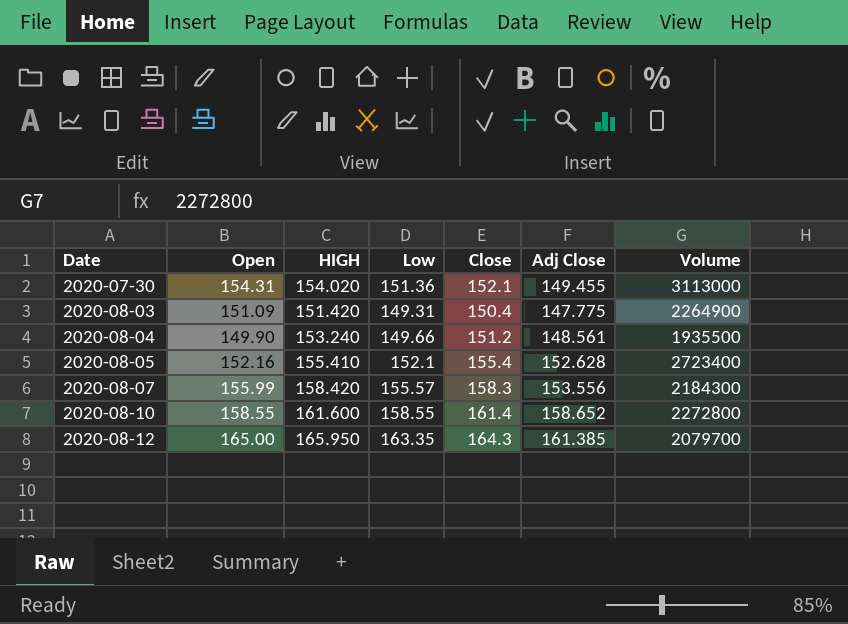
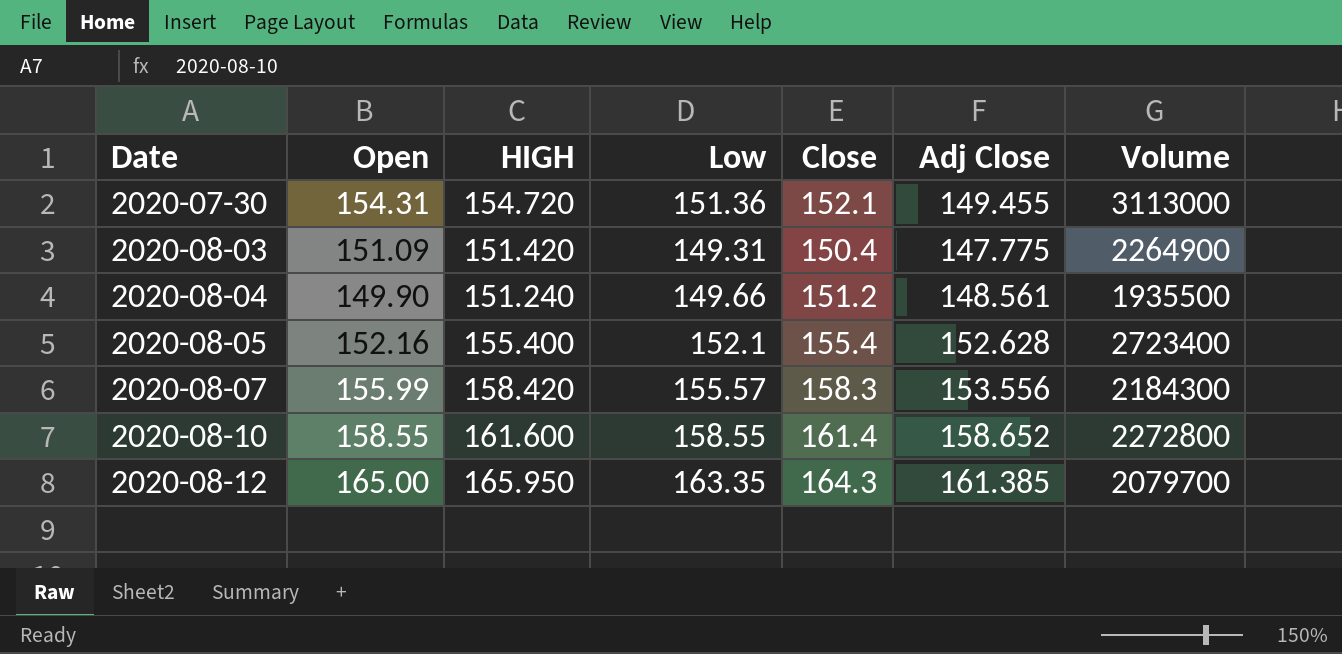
2020-07-30 | HIGH: 154.020 -> 154.720
2020-08-04 | HIGH: 153.240 -> 151.240
2020-08-05 | HIGH: 155.410 -> 155.400

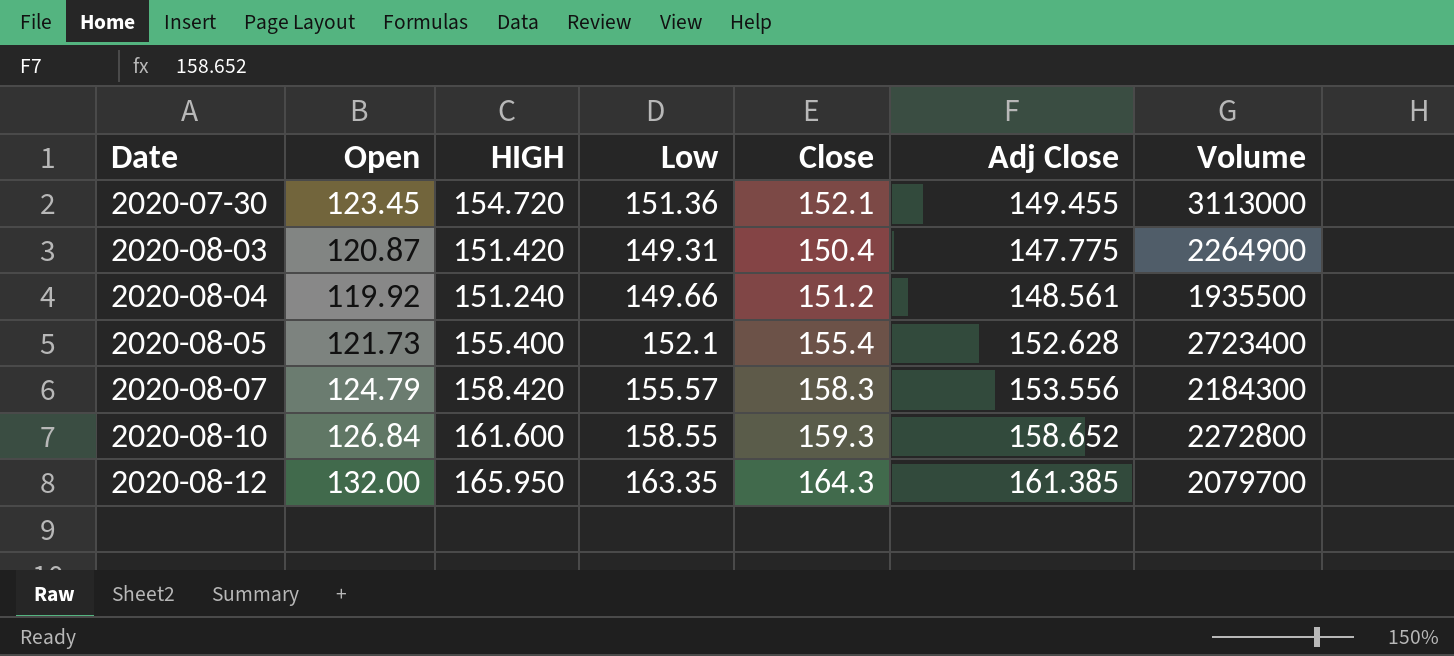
2020-07-30 | Open: 154.31 -> 123.45
2020-08-03 | Open: 151.09 -> 120.87
2020-08-04 | Open: 149.90 -> 119.92
2020-08-05 | Open: 152.16 -> 121.73
2020-08-07 | Open: 155.99 -> 124.79
2020-08-10 | Open: 158.55 -> 126.84
2020-08-10 | Close: 161.4 -> 159.3
2020-08-12 | Open: 165.00 -> 132.00

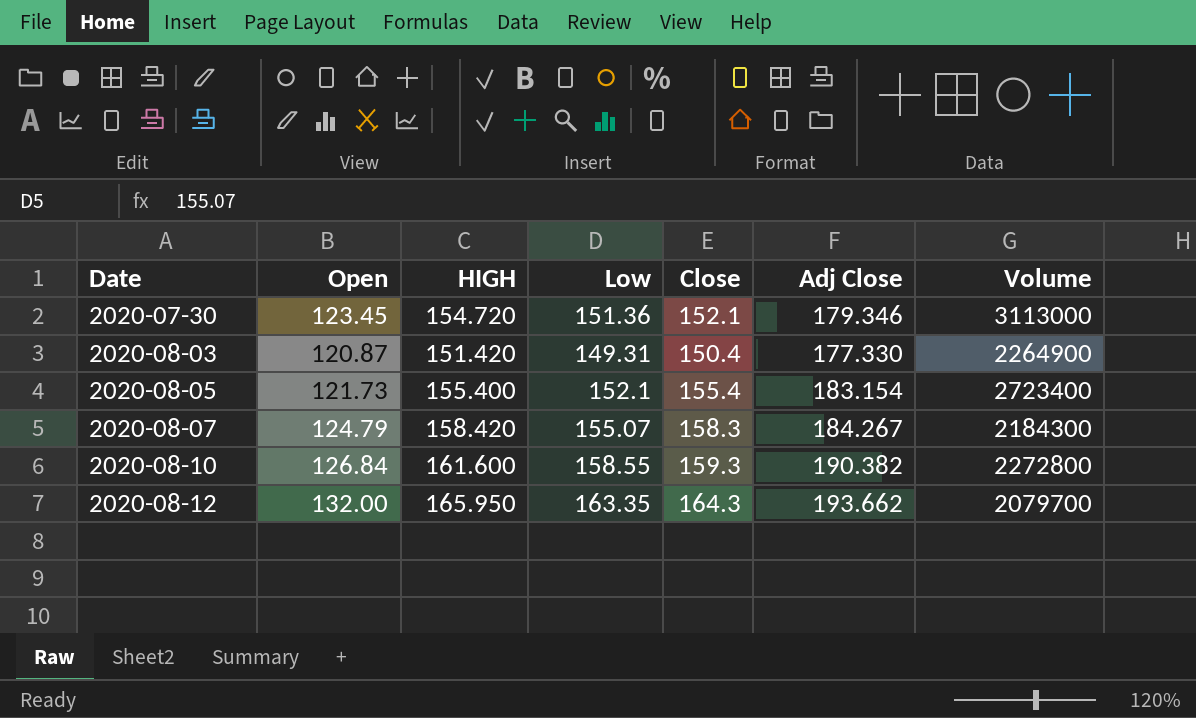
row 2020-08-04: 119.92 | 151.240 | 149.66 | 151.2 | 148.561 | 1935500 -> none
2020-07-30 | Adj Close: 149.455 -> 179.346
2020-08-03 | Adj Close: 147.775 -> 177.330
2020-08-05 | Adj Close: 152.628 -> 183.154
2020-08-07 | Low: 155.57 -> 155.07
2020-08-07 | Adj Close: 153.556 -> 184.267
2020-08-10 | Adj Close: 158.652 -> 190.382
2020-08-12 | Adj Close: 161.385 -> 193.662

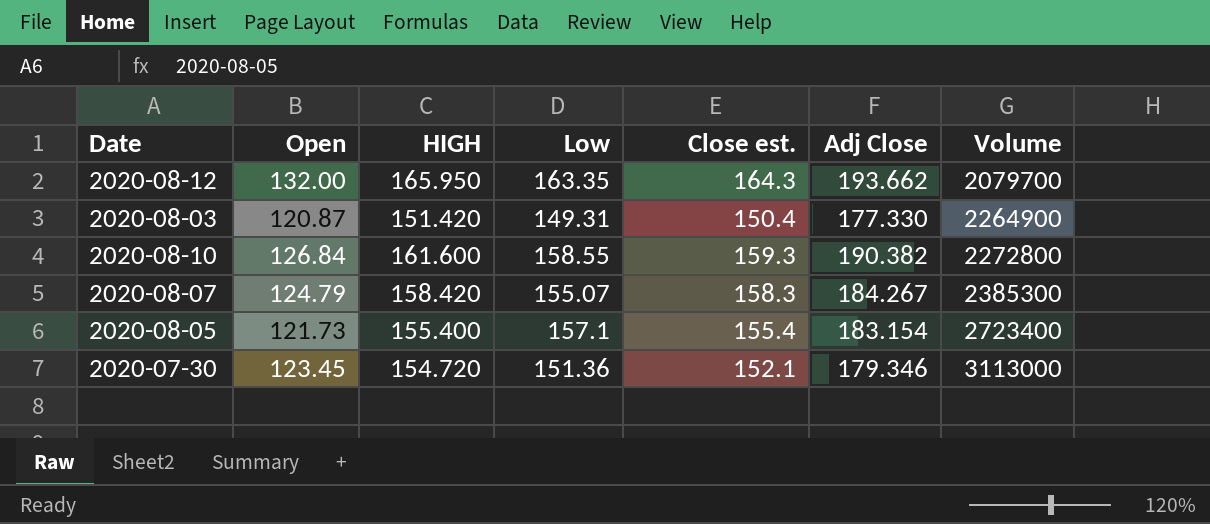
row order: Date ascending -> Volume ascending
column name: Close -> Close est.
2020-08-07 | Volume: 2184300 -> 2385300
2020-08-05 | Low: 152.1 -> 157.1

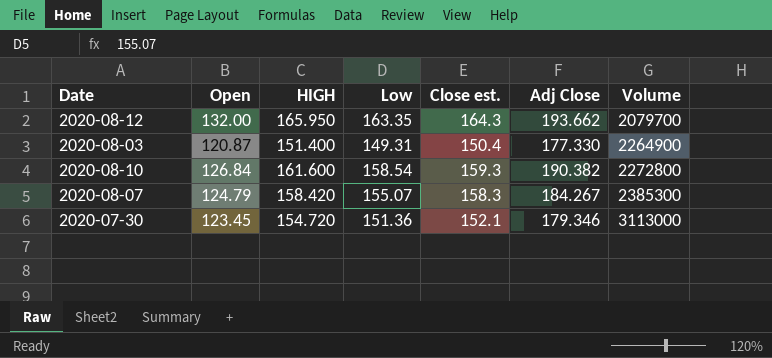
row 2020-08-05: 121.73 | 155.400 | 157.1 | 155.4 | 183.154 | 2723400 -> none
2020-08-03 | HIGH: 151.420 -> 151.400
2020-08-10 | Low: 158.55 -> 158.54

